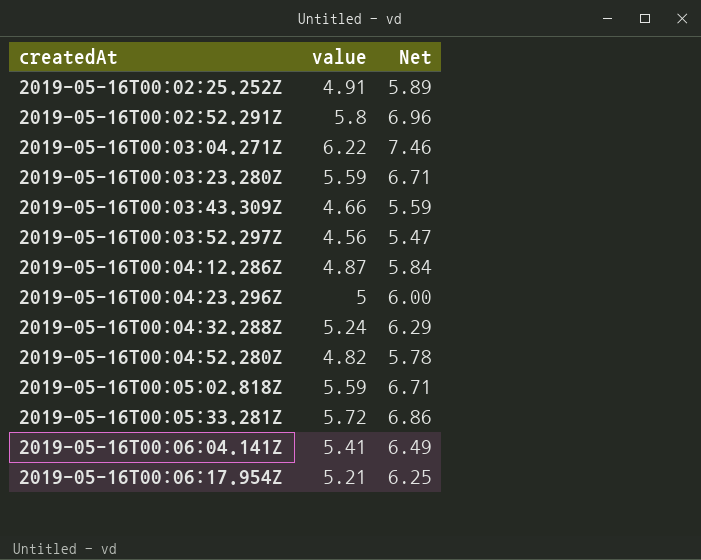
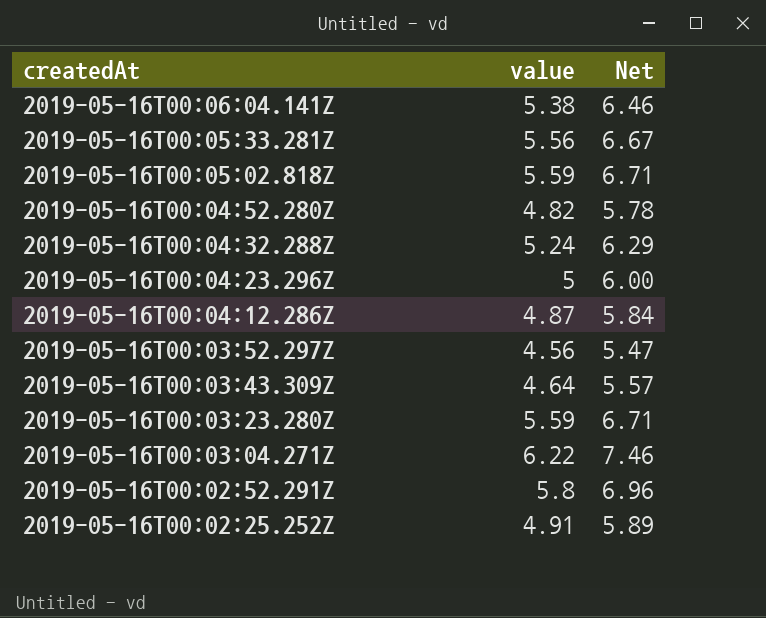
row order: createdAt ascending -> createdAt descending
row 2019-05-16T00:06:17.954Z: 5.21 | 6.25 -> none
2019-05-16T00:06:04.141Z | value: 5.41 -> 5.38
2019-05-16T00:06:04.141Z | Net: 6.49 -> 6.46
2019-05-16T00:05:33.281Z | value: 5.72 -> 5.56
2019-05-16T00:05:33.281Z | Net: 6.86 -> 6.67
2019-05-16T00:03:43.309Z | value: 4.66 -> 4.64
2019-05-16T00:03:43.309Z | Net: 5.59 -> 5.57

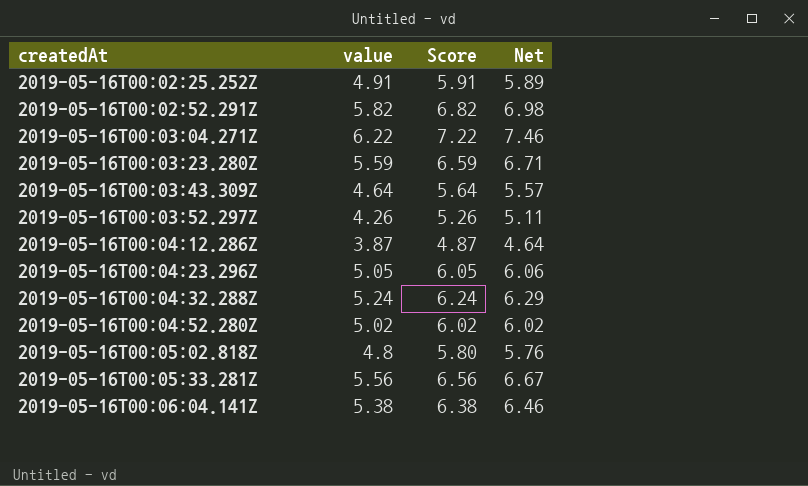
row order: createdAt descending -> createdAt ascending
column Score | formula: none -> [value] + 1
2019-05-16T00:02:52.291Z | value: 5.8 -> 5.82
2019-05-16T00:02:52.291Z | Net: 6.96 -> 6.98
2019-05-16T00:03:52.297Z | value: 4.56 -> 4.26
2019-05-16T00:03:52.297Z | Net: 5.47 -> 5.11
2019-05-16T00:04:12.286Z | value: 4.87 -> 3.87
2019-05-16T00:04:12.286Z | Net: 5.84 -> 4.64
2019-05-16T00:04:23.296Z | value: 5 -> 5.05
2019-05-16T00:04:23.296Z | Net: 6.00 -> 6.06
2019-05-16T00:04:52.280Z | value: 4.82 -> 5.02
2019-05-16T00:04:52.280Z | Net: 5.78 -> 6.02
2019-05-16T00:05:02.818Z | value: 5.59 -> 4.8
2019-05-16T00:05:02.818Z | Net: 6.71 -> 5.76

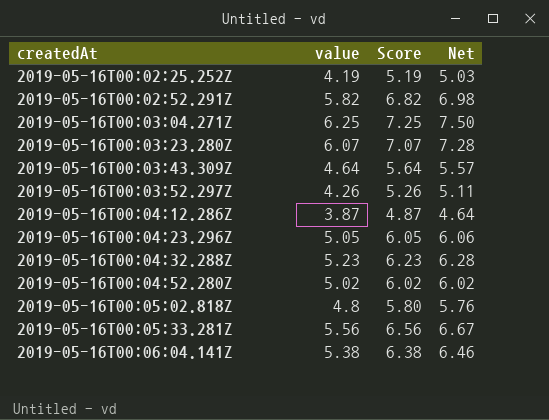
2019-05-16T00:02:25.252Z | value: 4.91 -> 4.19
2019-05-16T00:02:25.252Z | Score: 5.91 -> 5.19
2019-05-16T00:02:25.252Z | Net: 5.89 -> 5.03
2019-05-16T00:03:04.271Z | value: 6.22 -> 6.25
2019-05-16T00:03:04.271Z | Score: 7.22 -> 7.25
2019-05-16T00:03:04.271Z | Net: 7.46 -> 7.50
2019-05-16T00:03:23.280Z | value: 5.59 -> 6.07
2019-05-16T00:03:23.280Z | Score: 6.59 -> 7.07
2019-05-16T00:03:23.280Z | Net: 6.71 -> 7.28
2019-05-16T00:04:32.288Z | value: 5.24 -> 5.23
2019-05-16T00:04:32.288Z | Score: 6.24 -> 6.23
2019-05-16T00:04:32.288Z | Net: 6.29 -> 6.28

